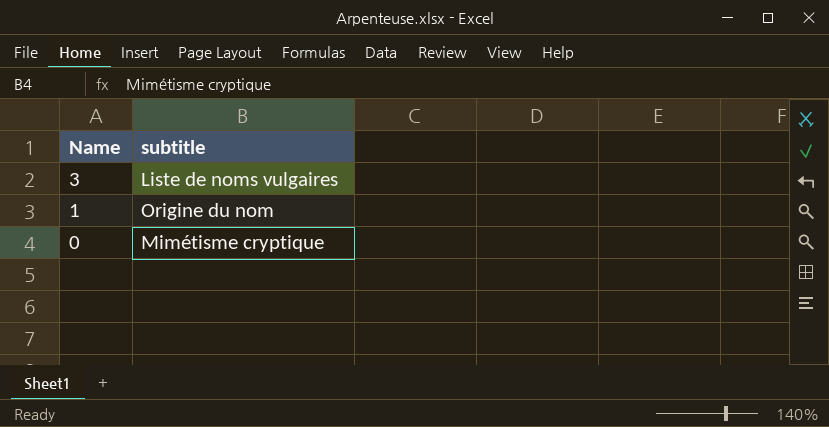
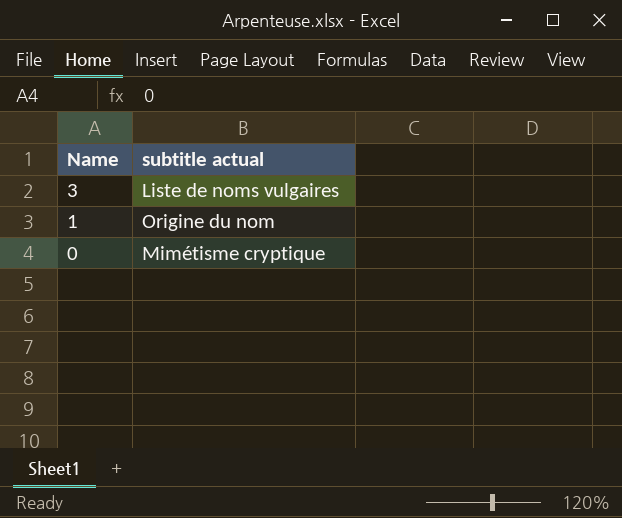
column name: subtitle -> subtitle actual

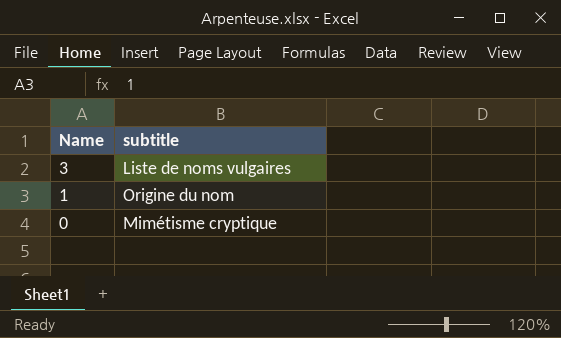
column name: subtitle actual -> subtitle

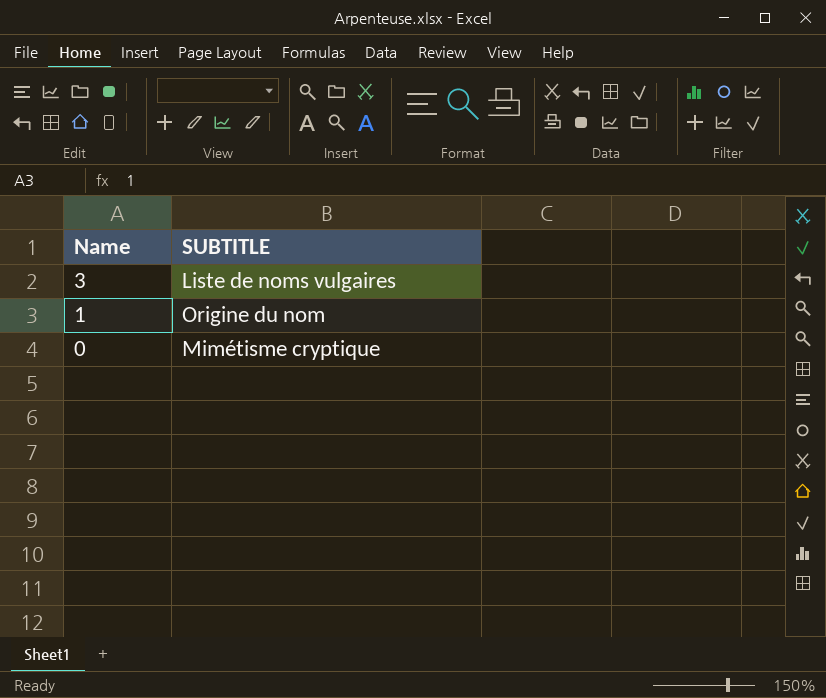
column name: subtitle -> SUBTITLE

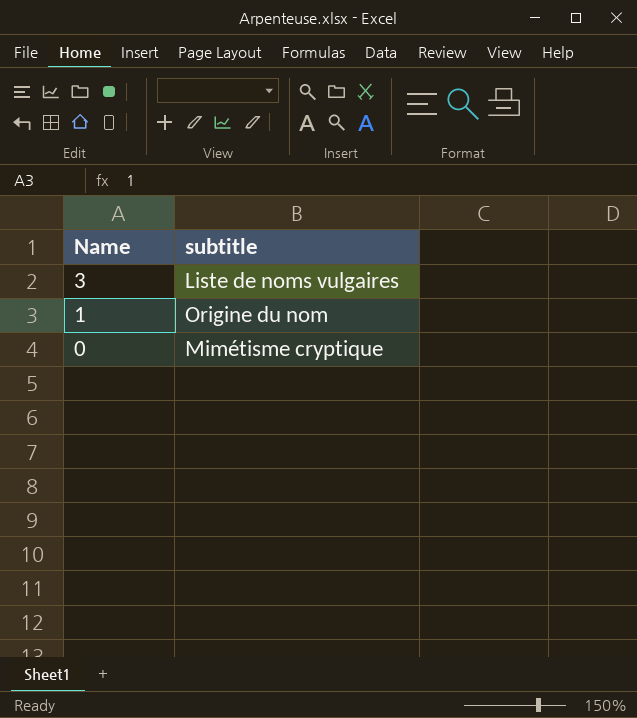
column name: SUBTITLE -> subtitle

